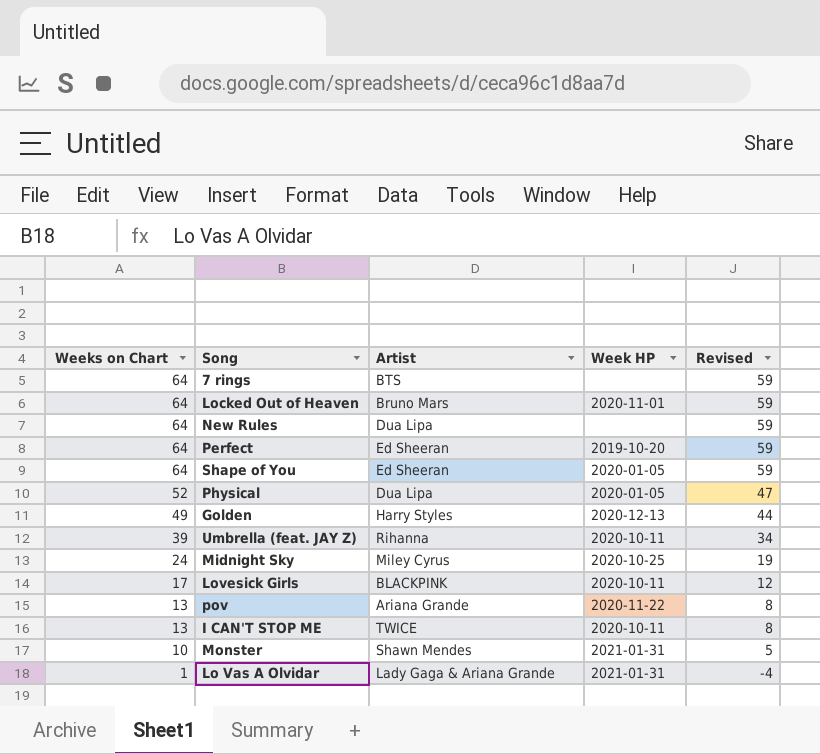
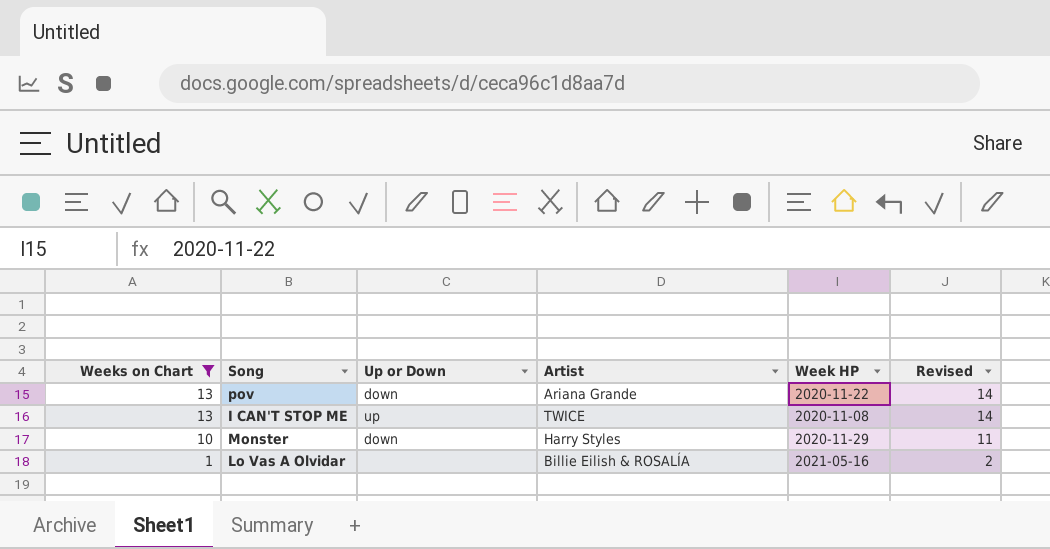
filter: none -> Weeks on Chart <= 13
column Up or Down | position: none -> 3
column Revised | formula: [Weeks on Chart] - 5 -> [Weeks on Chart] + 1
I CAN'T STOP ME | Week HP: 2020-10-11 -> 2020-11-08
Monster | Artist: Shawn Mendes -> Harry Styles
Monster | Week HP: 2021-01-31 -> 2020-11-29
Lo Vas A Olvidar | Artist: Lady Gaga & Ariana Grande -> Billie Eilish & ROSALÍA
Lo Vas A Olvidar | Week HP: 2021-01-31 -> 2021-05-16

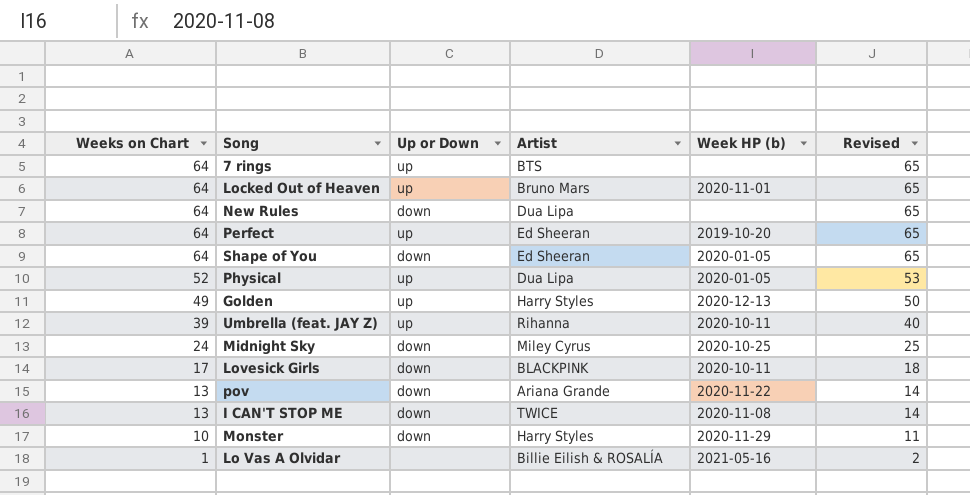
filter: Weeks on Chart <= 13 -> none
column name: Week HP -> Week HP (b)
I CAN'T STOP ME | Up or Down: up -> down

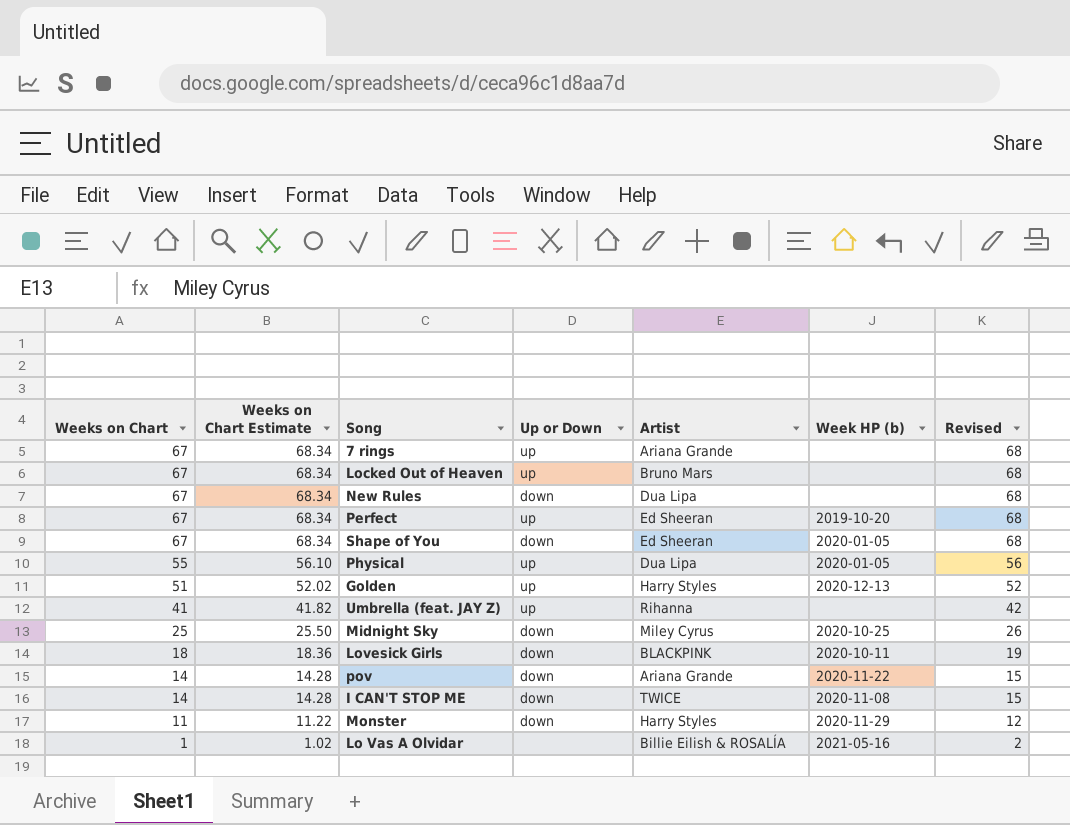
column Weeks on Chart Estimate | formula: none -> [Weeks on Chart] * 1.02
7 rings | Weeks on Chart: 64 -> 67
7 rings | Artist: BTS -> Ariana Grande
7 rings | Revised: 65 -> 68
Locked Out of Heaven | Weeks on Chart: 64 -> 67
Locked Out of Heaven | Week HP (b): 2020-11-01 -> none
Locked Out of Heaven | Revised: 65 -> 68
New Rules | Weeks on Chart: 64 -> 67
New Rules | Revised: 65 -> 68
Perfect | Weeks on Chart: 64 -> 67
Perfect | Revised: 65 -> 68
Shape of You | Weeks on Chart: 64 -> 67
Shape of You | Revised: 65 -> 68
Physical | Weeks on Chart: 52 -> 55
Physical | Revised: 53 -> 56
Golden | Weeks on Chart: 49 -> 51
Golden | Revised: 50 -> 52
Umbrella (feat. JAY Z) | Weeks on Chart: 39 -> 41
Umbrella (feat. JAY Z) | Week HP (b): 2020-10-11 -> none
Umbrella (feat. JAY Z) | Revised: 40 -> 42
Midnight Sky | Weeks on Chart: 24 -> 25
Midnight Sky | Revised: 25 -> 26
Lovesick Girls | Weeks on Chart: 17 -> 18
Lovesick Girls | Revised: 18 -> 19
pov | Weeks on Chart: 13 -> 14
pov | Revised: 14 -> 15
I CAN'T STOP ME | Weeks on Chart: 13 -> 14
I CAN'T STOP ME | Revised: 14 -> 15
Monster | Weeks on Chart: 10 -> 11
Monster | Revised: 11 -> 12

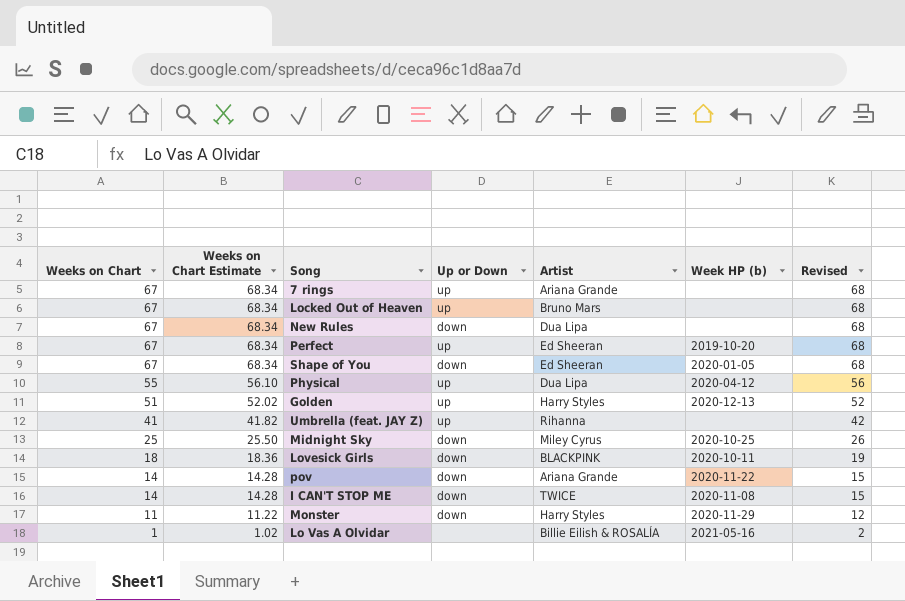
Physical | Week HP (b): 2020-01-05 -> 2020-04-12

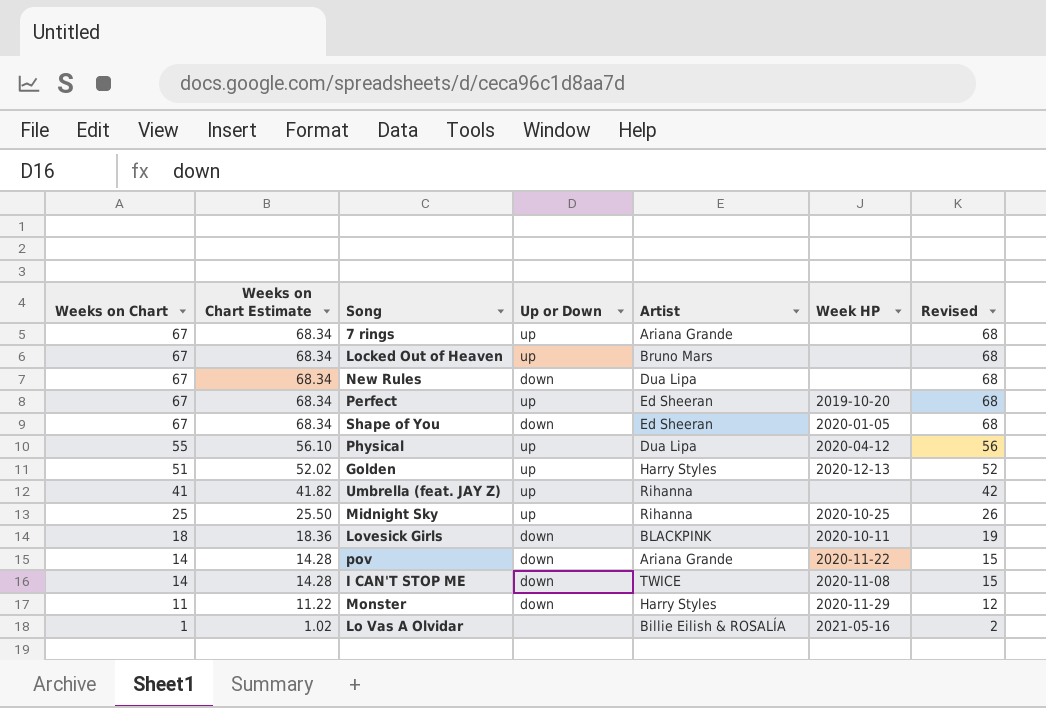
column name: Week HP (b) -> Week HP
Midnight Sky | Up or Down: down -> up
Midnight Sky | Artist: Miley Cyrus -> Rihanna

